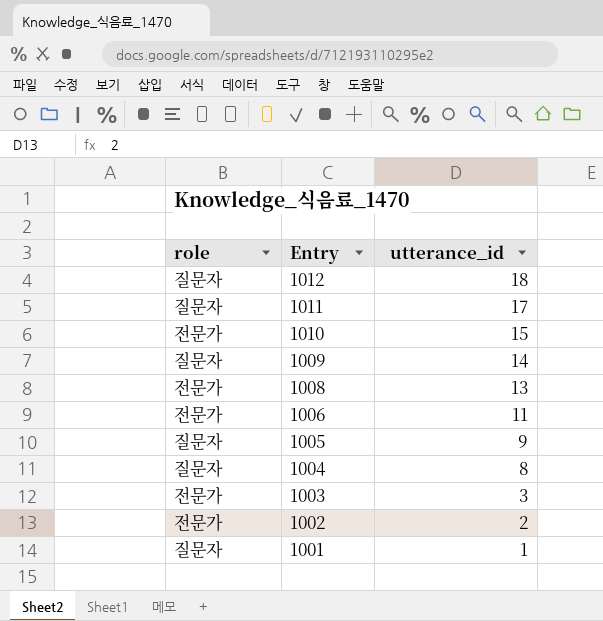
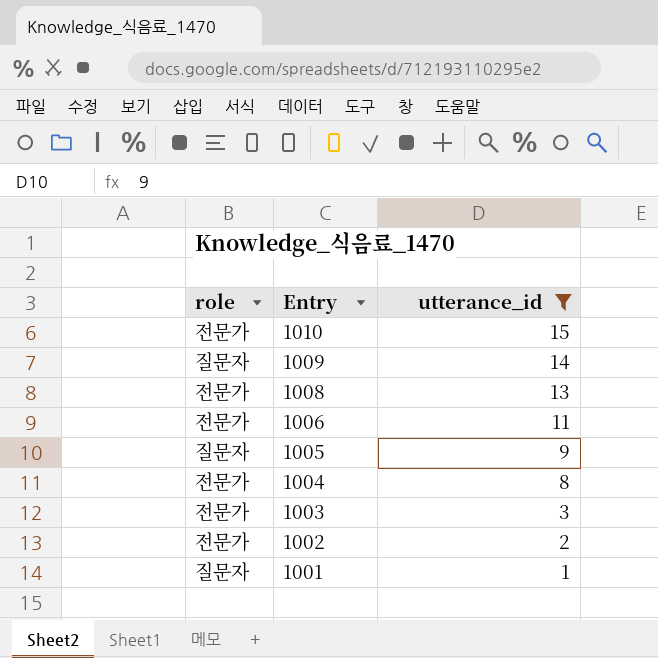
filter: none -> utterance_id <= 15
1004 | role: 질문자 -> 전문가

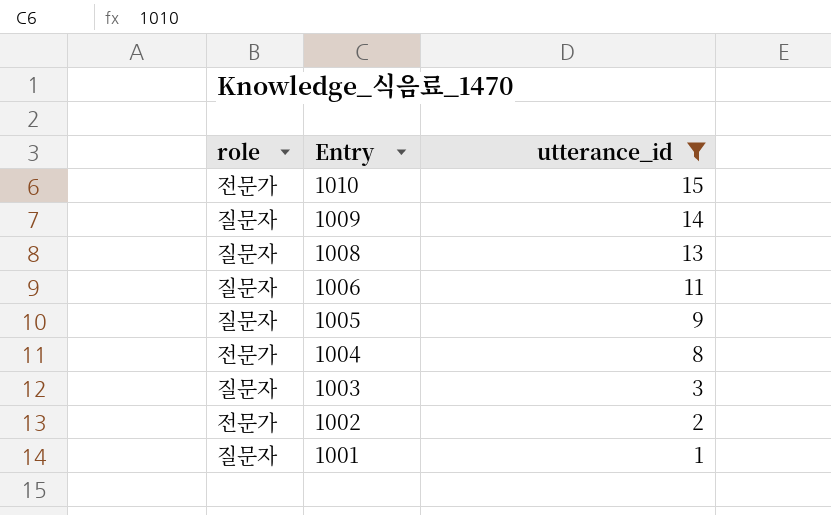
1008 | role: 전문가 -> 질문자
1006 | role: 전문가 -> 질문자
1003 | role: 전문가 -> 질문자

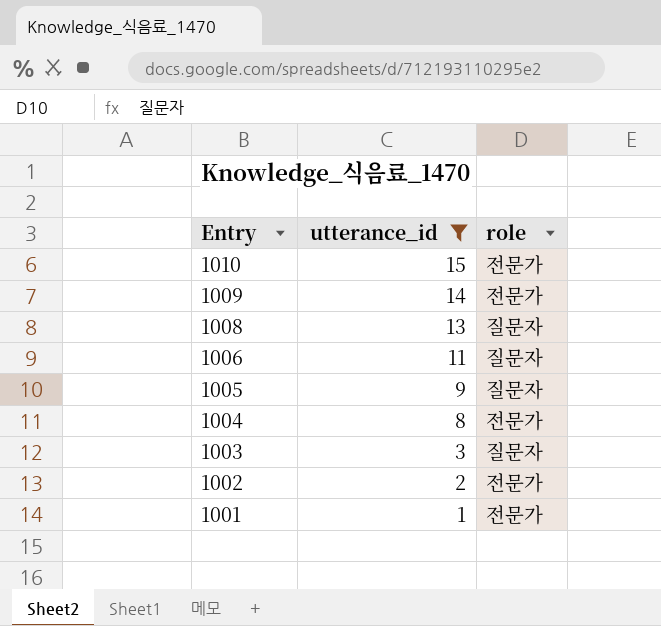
column role | position: 1 -> 3
1009 | role: 질문자 -> 전문가
1001 | role: 질문자 -> 전문가

